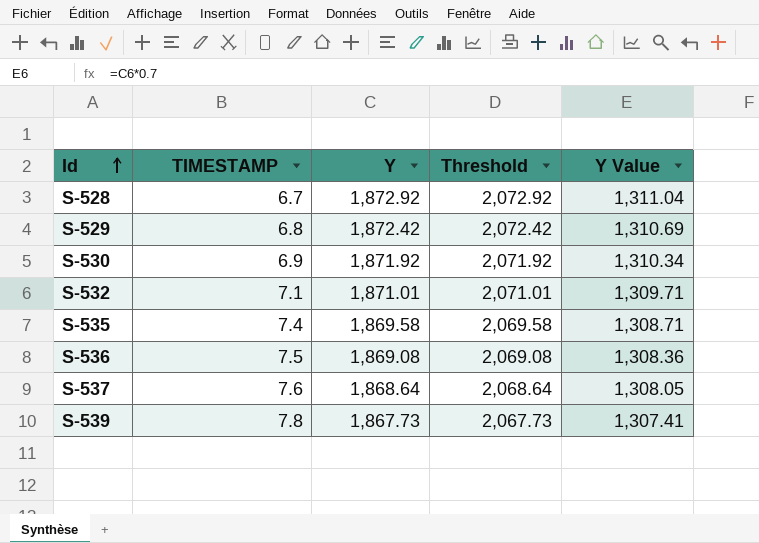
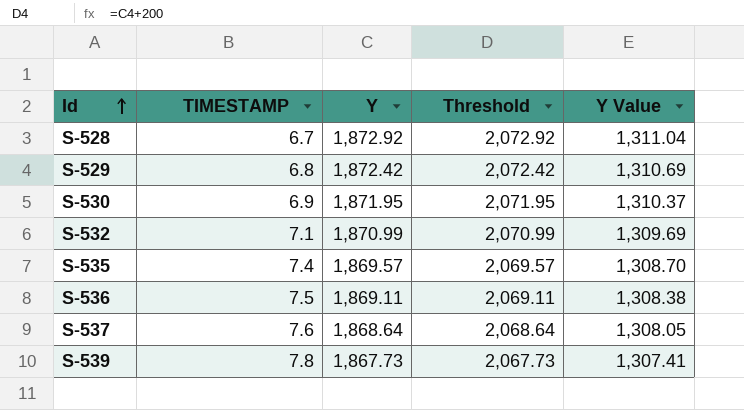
S-530 | Y: 1,871.92 -> 1,871.95
S-530 | Threshold: 2,071.92 -> 2,071.95
S-530 | Y Value: 1,310.34 -> 1,310.37
S-532 | Y: 1,871.01 -> 1,870.99
S-532 | Threshold: 2,071.01 -> 2,070.99
S-532 | Y Value: 1,309.71 -> 1,309.69
S-535 | Y: 1,869.58 -> 1,869.57
S-535 | Threshold: 2,069.58 -> 2,069.57
S-535 | Y Value: 1,308.71 -> 1,308.70
S-536 | Y: 1,869.08 -> 1,869.11
S-536 | Threshold: 2,069.08 -> 2,069.11
S-536 | Y Value: 1,308.36 -> 1,308.38

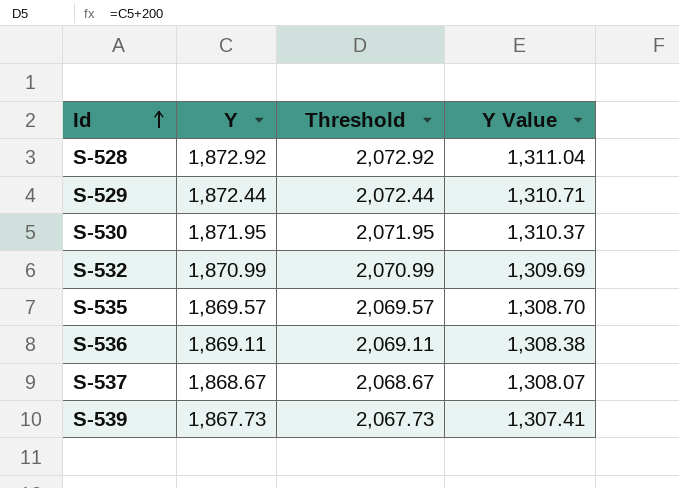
column TIMESTAMP | position: 2 -> none
S-529 | Y: 1,872.42 -> 1,872.44
S-529 | Threshold: 2,072.42 -> 2,072.44
S-529 | Y Value: 1,310.69 -> 1,310.71
S-537 | Y: 1,868.64 -> 1,868.67
S-537 | Threshold: 2,068.64 -> 2,068.67
S-537 | Y Value: 1,308.05 -> 1,308.07

